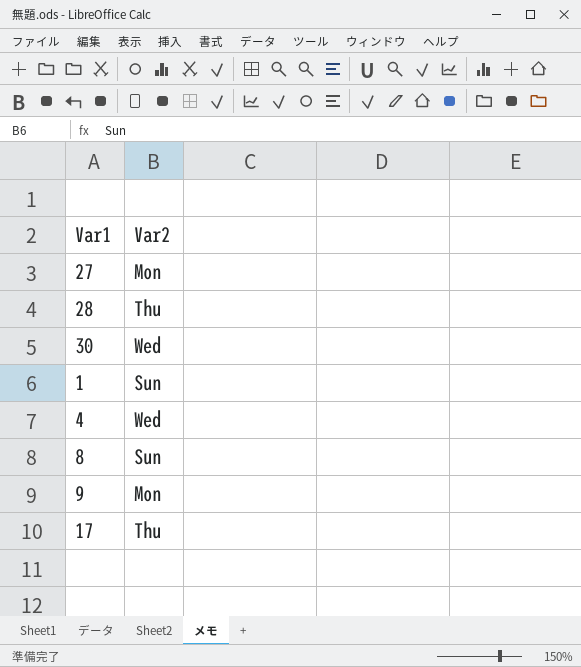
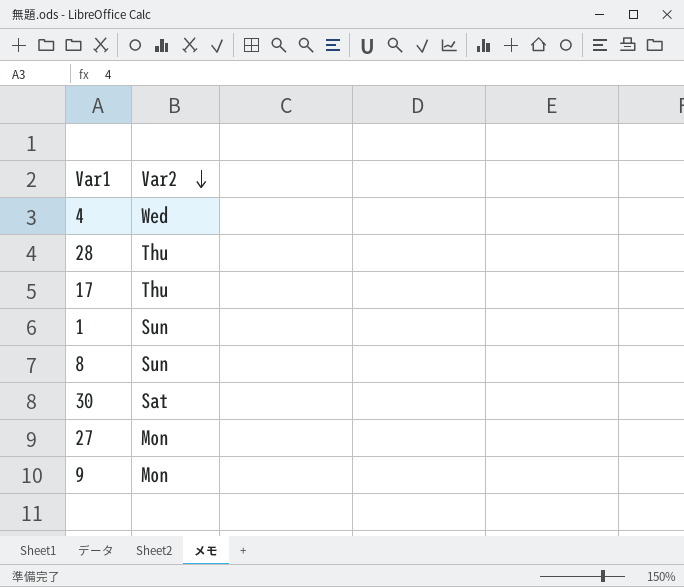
row order: none -> Var2 descending
30 | Var2: Wed -> Sat

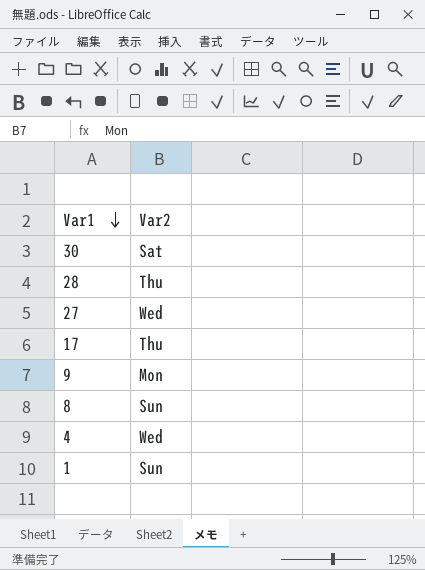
row order: Var2 descending -> Var1 descending
27 | Var2: Mon -> Wed

